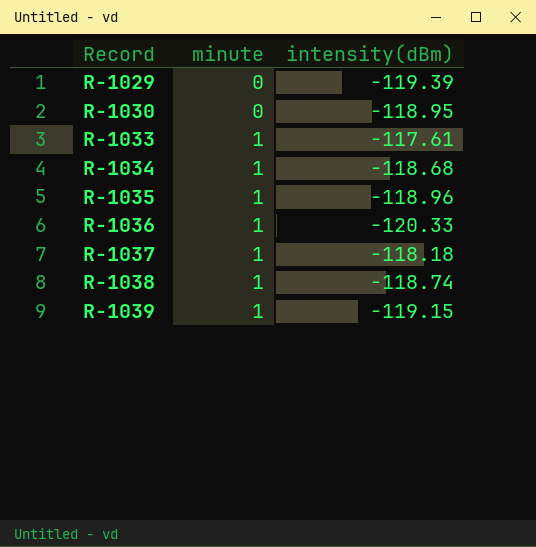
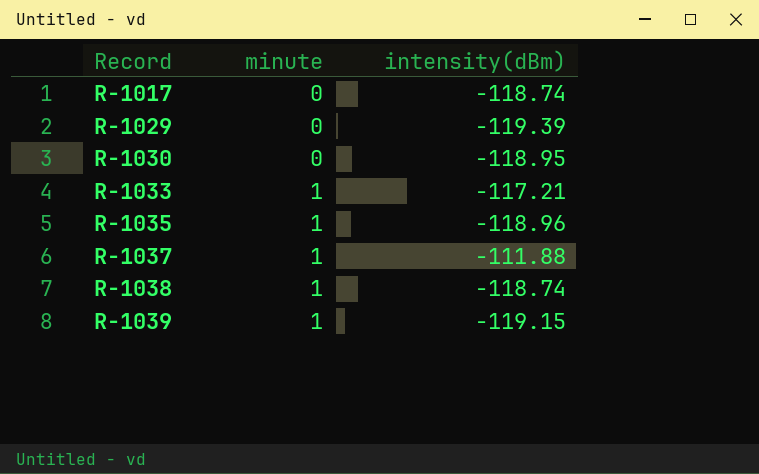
row R-1034: 1 | -118.68 -> none
row R-1036: 1 | -120.33 -> none
row R-1017: none -> 0 | -118.74
R-1033 | intensity(dBm): -117.61 -> -117.21
R-1037 | intensity(dBm): -118.18 -> -111.88

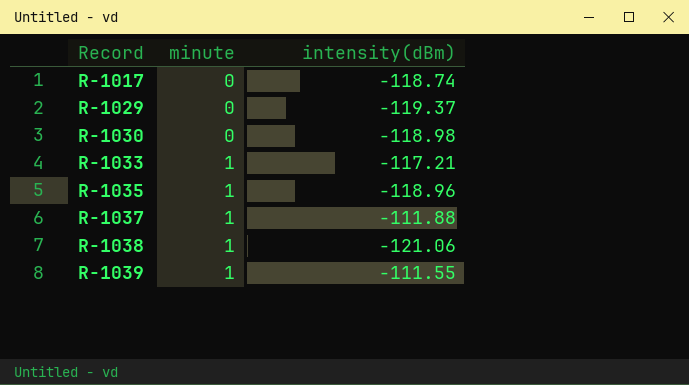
R-1029 | intensity(dBm): -119.39 -> -119.37
R-1030 | intensity(dBm): -118.95 -> -118.98
R-1038 | intensity(dBm): -118.74 -> -121.06
R-1039 | intensity(dBm): -119.15 -> -111.55

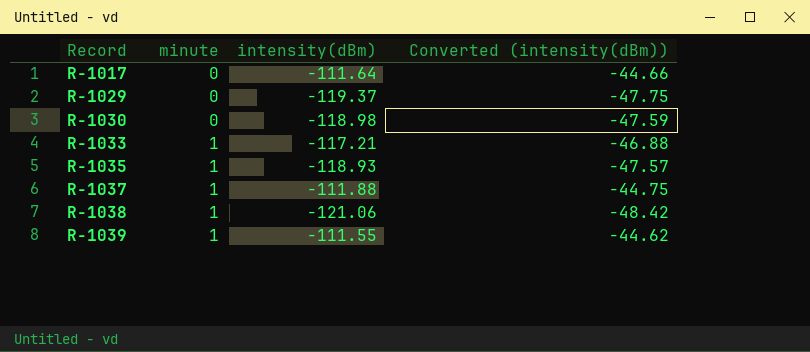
column Converted (intensity(dBm)) | formula: none -> [intensity(dBm)] * 0.4
R-1017 | intensity(dBm): -118.74 -> -111.64
R-1035 | intensity(dBm): -118.96 -> -118.93

